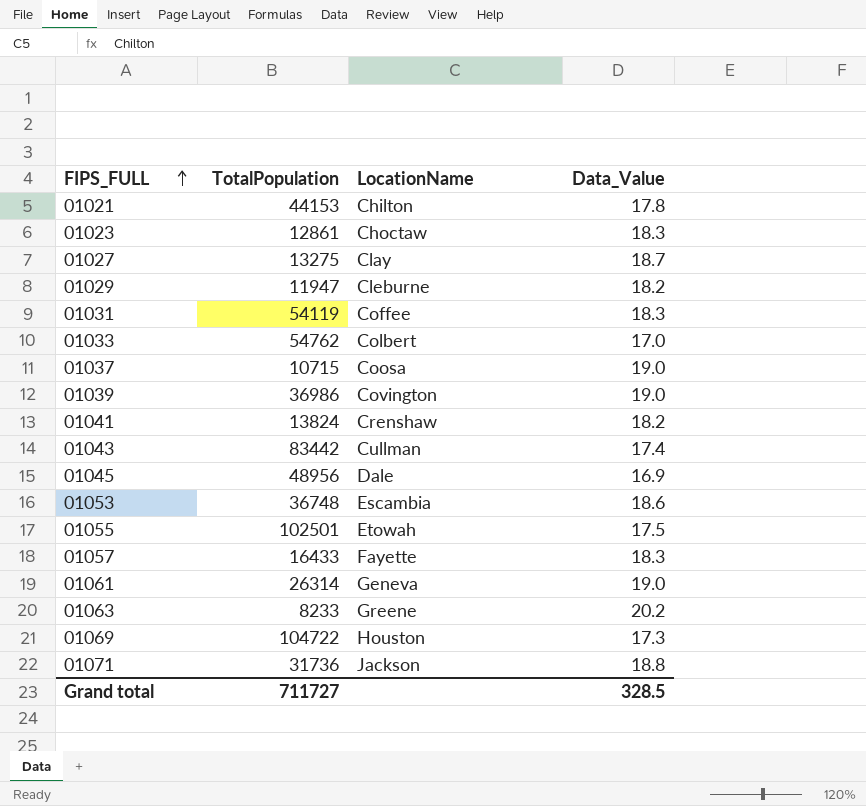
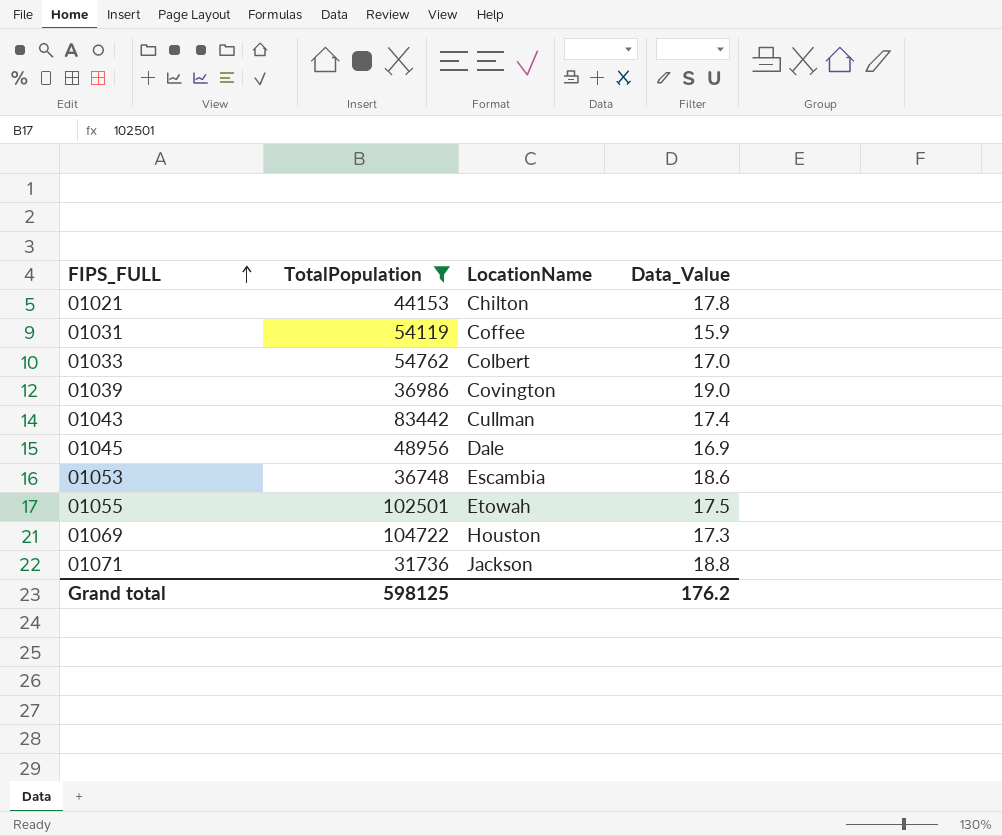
filter: none -> TotalPopulation >= 31736
01031 | Data_Value: 18.3 -> 15.9
Grand total | TotalPopulation: 711727 -> 598125
Grand total | Data_Value: 328.5 -> 176.2

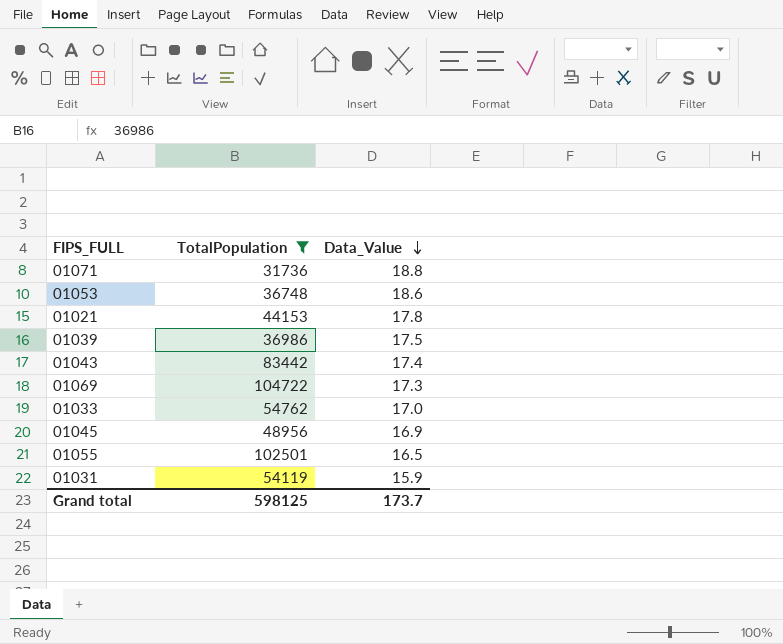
row order: FIPS_FULL ascending -> Data_Value descending
column LocationName | position: 3 -> none
01039 | Data_Value: 19.0 -> 17.5
01055 | Data_Value: 17.5 -> 16.5
Grand total | Data_Value: 176.2 -> 173.7

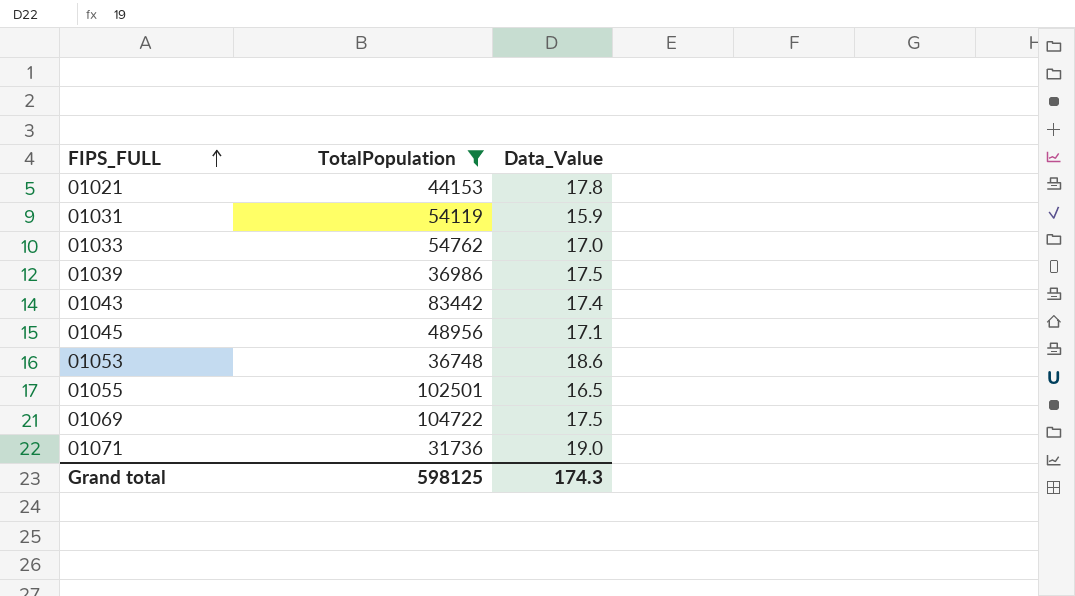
row order: Data_Value descending -> FIPS_FULL ascending
01045 | Data_Value: 16.9 -> 17.1
01069 | Data_Value: 17.3 -> 17.5
01071 | Data_Value: 18.8 -> 19.0
Grand total | Data_Value: 173.7 -> 174.3

